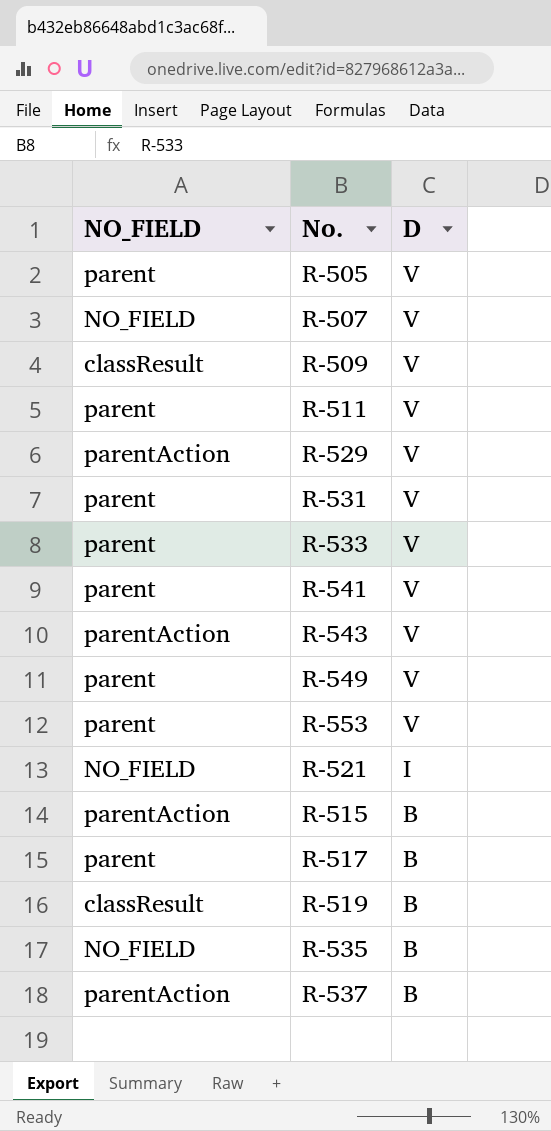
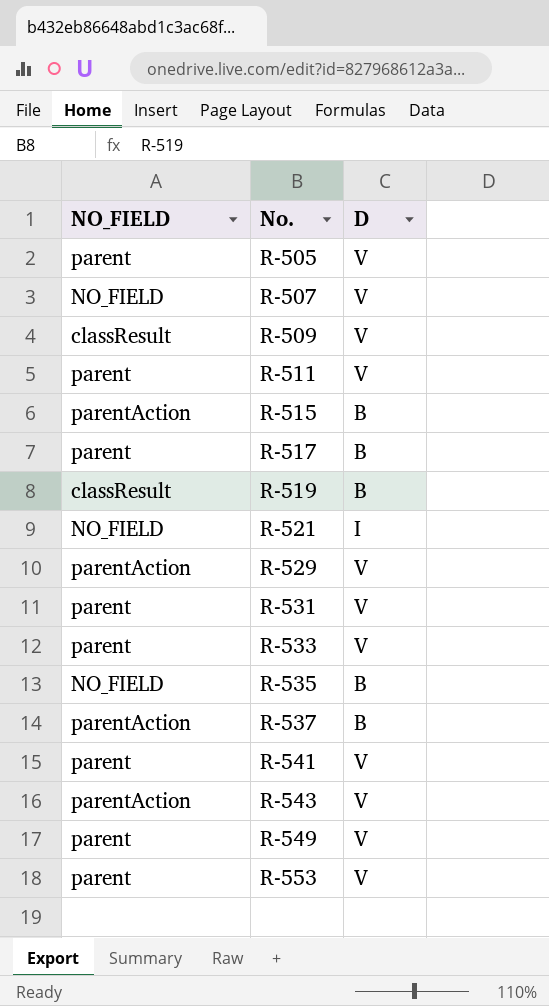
row order: D descending -> No. ascending

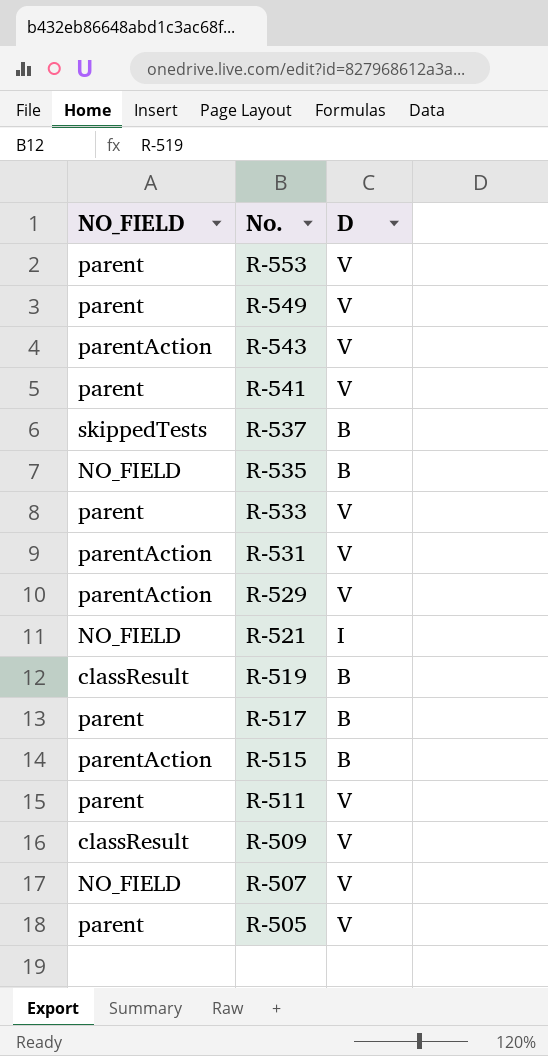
row order: No. ascending -> No. descending
R-537 | NO_FIELD: parentAction -> skippedTests
R-531 | NO_FIELD: parent -> parentAction

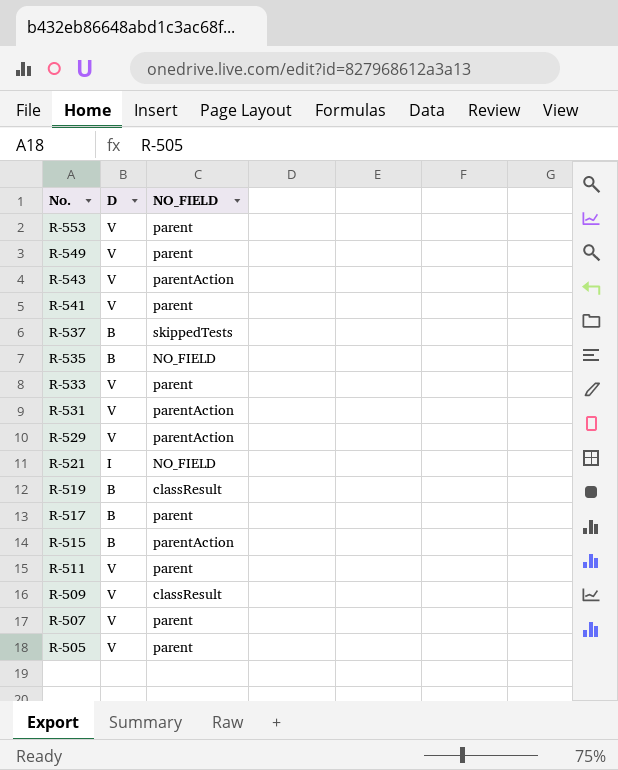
column NO_FIELD | position: 1 -> 3
R-507 | NO_FIELD: NO_FIELD -> parent

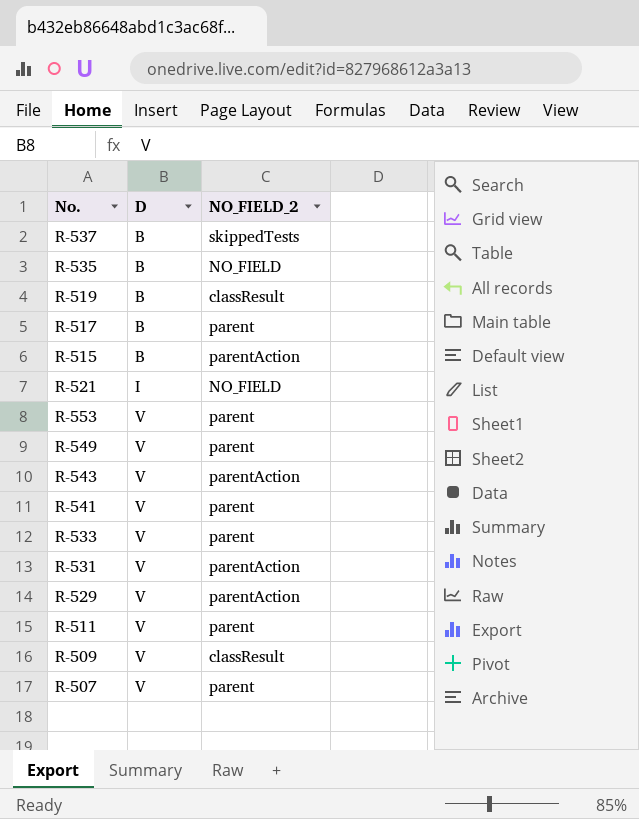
row order: No. descending -> D ascending
column name: NO_FIELD -> NO_FIELD_2
row R-505: V | parent -> none

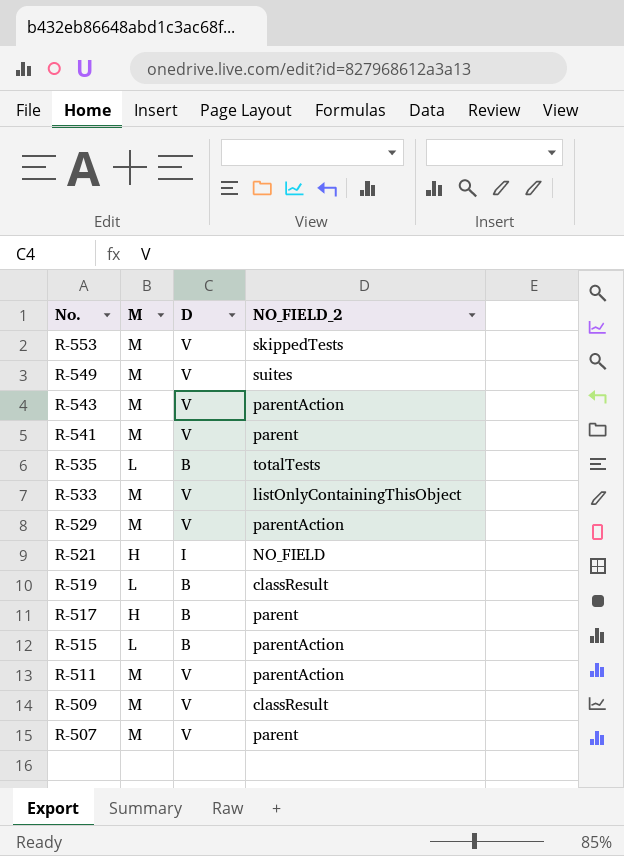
row order: D ascending -> No. descending
column M | position: none -> 2
row R-537: B | skippedTests -> none
row R-531: V | parentAction -> none
R-553 | NO_FIELD_2: parent -> skippedTests
R-549 | NO_FIELD_2: parent -> suites
R-535 | NO_FIELD_2: NO_FIELD -> totalTests
R-533 | NO_FIELD_2: parent -> listOnlyContainingThisObject
R-511 | NO_FIELD_2: parent -> parentAction

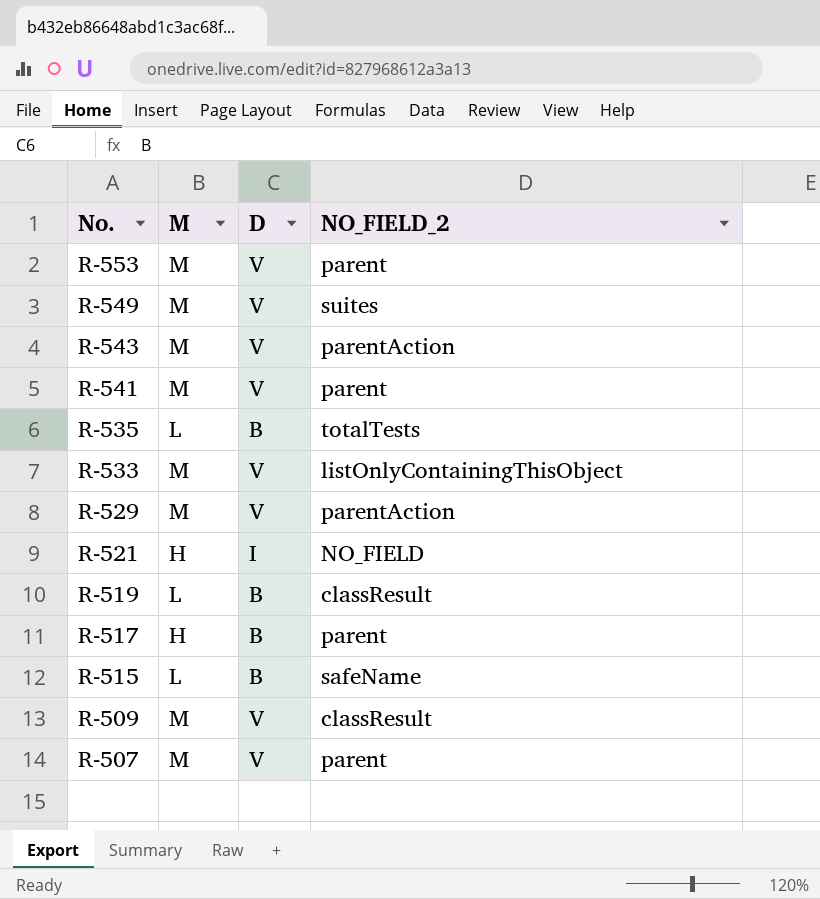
row R-511: M | V | parentAction -> none
R-553 | NO_FIELD_2: skippedTests -> parent
R-515 | NO_FIELD_2: parentAction -> safeName

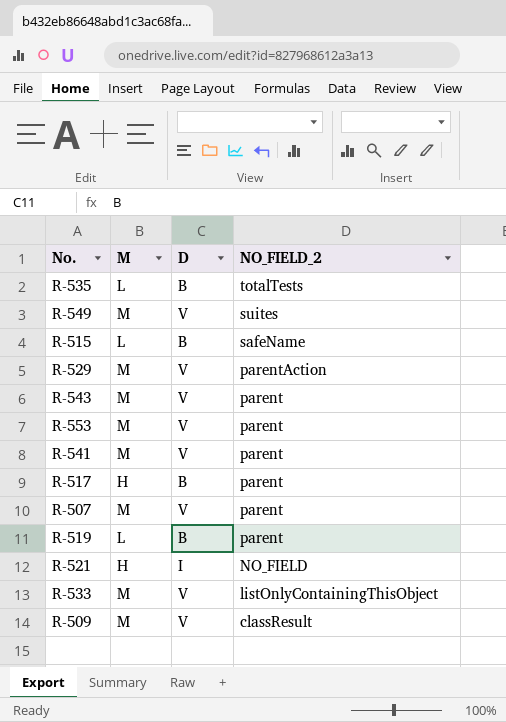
row order: No. descending -> NO_FIELD_2 descending
R-543 | NO_FIELD_2: parentAction -> parent
R-519 | NO_FIELD_2: classResult -> parent

